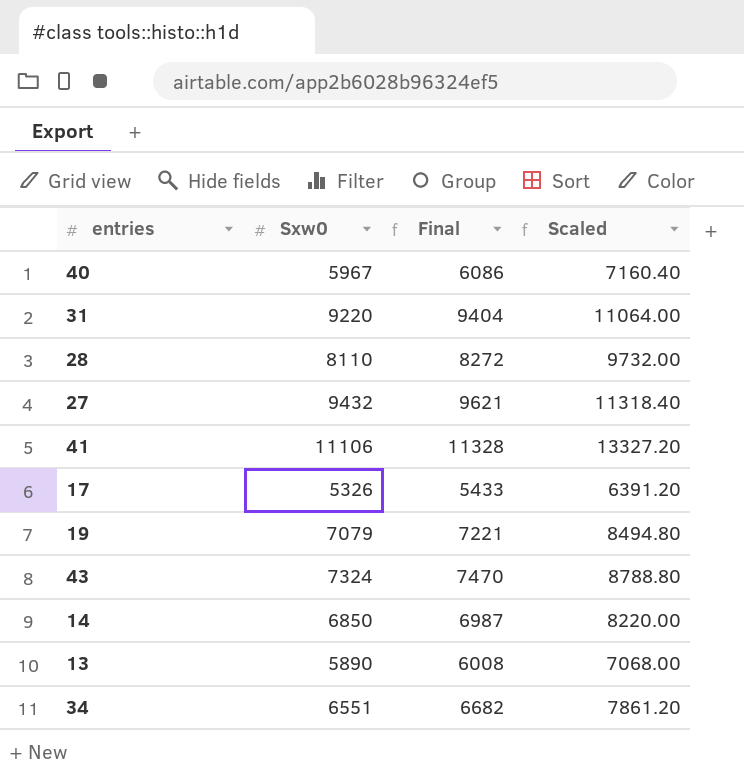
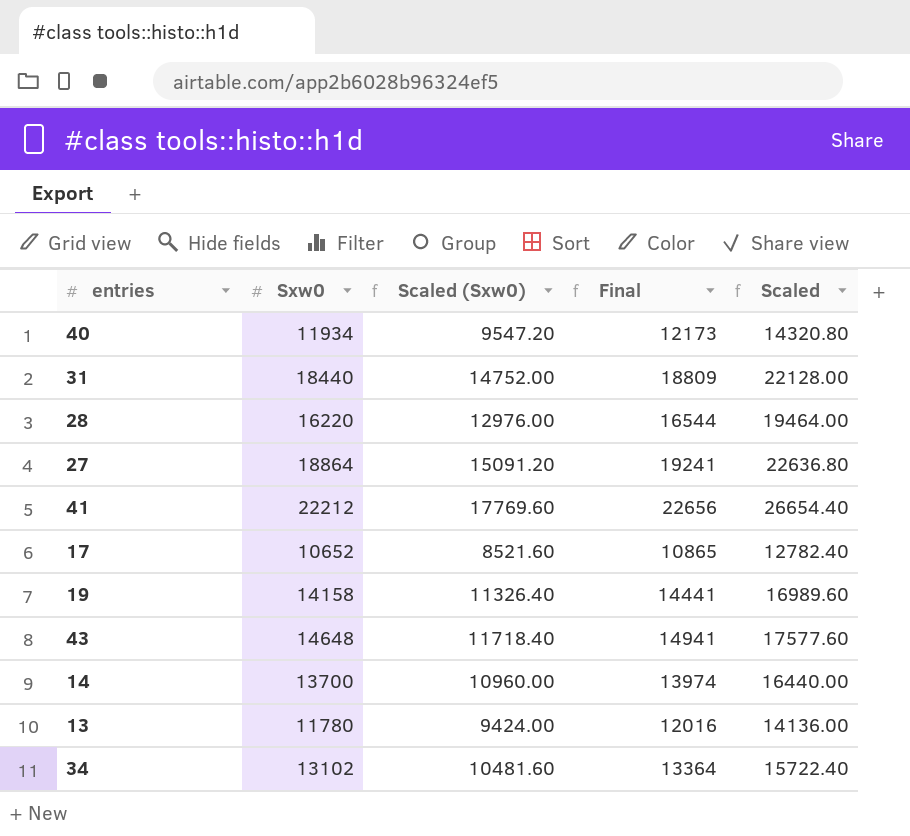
column Scaled (Sxw0) | formula: none -> [Sxw0] * 0.8
40 | Sxw0: 5967 -> 11934
40 | Final: 6086 -> 12173
40 | Scaled: 7160.40 -> 14320.80
31 | Sxw0: 9220 -> 18440
31 | Final: 9404 -> 18809
31 | Scaled: 11064.00 -> 22128.00
28 | Sxw0: 8110 -> 16220
28 | Final: 8272 -> 16544
28 | Scaled: 9732.00 -> 19464.00
27 | Sxw0: 9432 -> 18864
27 | Final: 9621 -> 19241
27 | Scaled: 11318.40 -> 22636.80
41 | Sxw0: 11106 -> 22212
41 | Final: 11328 -> 22656
41 | Scaled: 13327.20 -> 26654.40
17 | Sxw0: 5326 -> 10652
17 | Final: 5433 -> 10865
17 | Scaled: 6391.20 -> 12782.40
19 | Sxw0: 7079 -> 14158
19 | Final: 7221 -> 14441
19 | Scaled: 8494.80 -> 16989.60
43 | Sxw0: 7324 -> 14648
43 | Final: 7470 -> 14941
43 | Scaled: 8788.80 -> 17577.60
14 | Sxw0: 6850 -> 13700
14 | Final: 6987 -> 13974
14 | Scaled: 8220.00 -> 16440.00
13 | Sxw0: 5890 -> 11780
13 | Final: 6008 -> 12016
13 | Scaled: 7068.00 -> 14136.00
34 | Sxw0: 6551 -> 13102
34 | Final: 6682 -> 13364
34 | Scaled: 7861.20 -> 15722.40

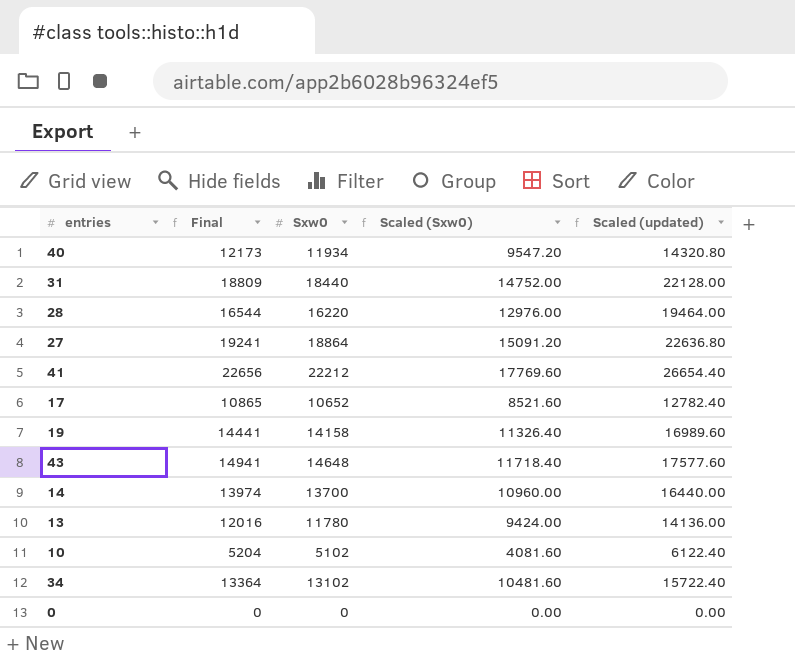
column Final | position: 4 -> 2
column name: Scaled -> Scaled (updated)
row 10: none -> 5204 | 5102 | 4081.60 | 6122.40
row 0: none -> 0 | 0 | 0.00 | 0.00

